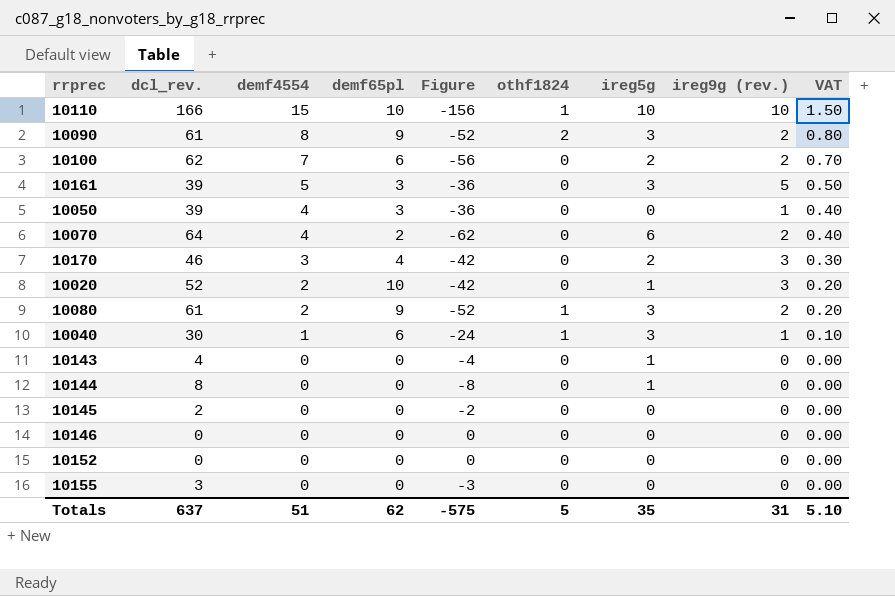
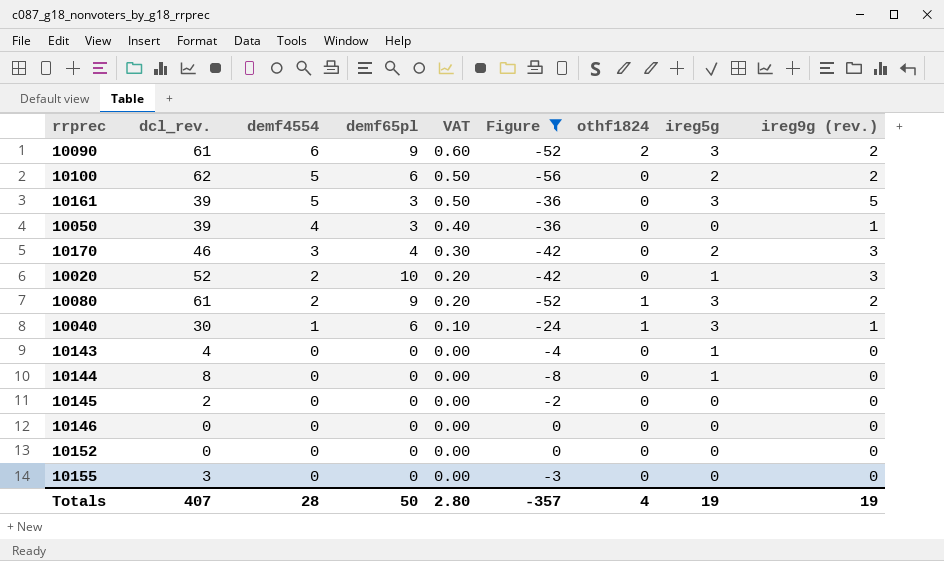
filter: none -> Figure >= -56
column VAT | position: 9 -> 5
10090 | demf4554: 8 -> 6
10090 | VAT: 0.80 -> 0.60
10100 | demf4554: 7 -> 5
10100 | VAT: 0.70 -> 0.50
Totals | dcl_rev.: 637 -> 407
Totals | demf4554: 51 -> 28
Totals | demf65pl: 62 -> 50
Totals | VAT: 5.10 -> 2.80
Totals | Figure: -575 -> -357
Totals | othf1824: 5 -> 4
Totals | ireg5g: 35 -> 19
Totals | ireg9g (rev.): 31 -> 19

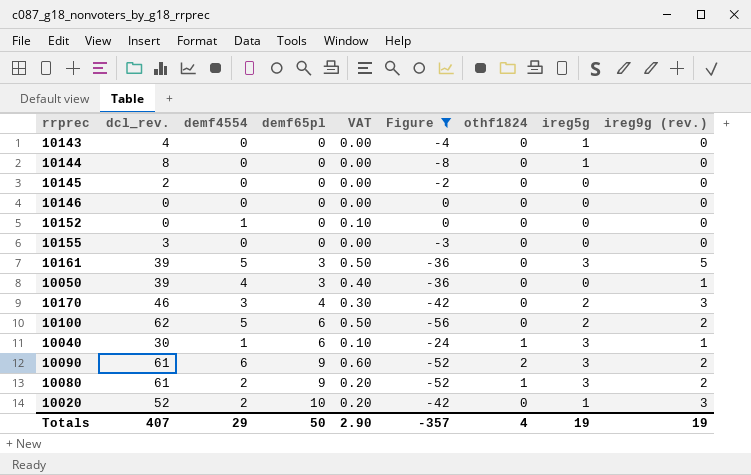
row order: demf4554 descending -> demf65pl ascending
10152 | demf4554: 0 -> 1
10152 | VAT: 0.00 -> 0.10
Totals | demf4554: 28 -> 29
Totals | VAT: 2.80 -> 2.90

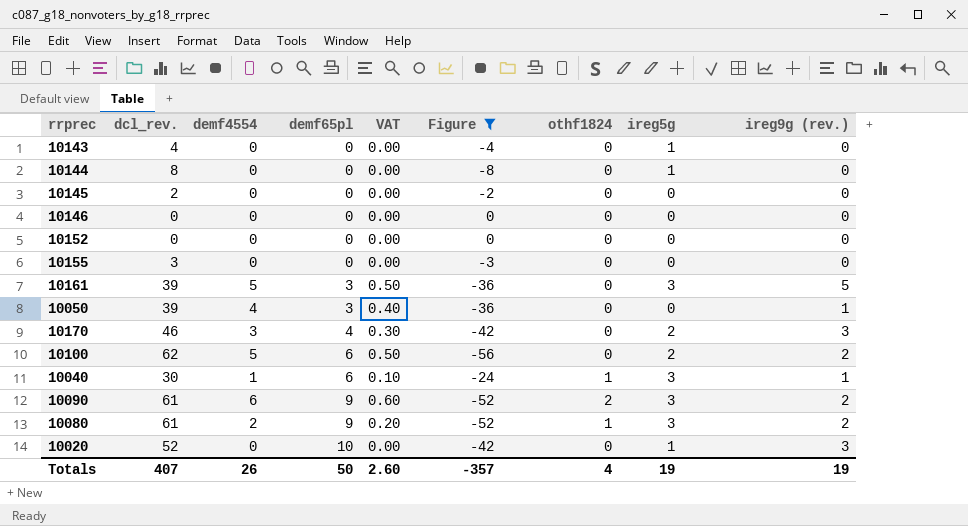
10152 | demf4554: 1 -> 0
10152 | VAT: 0.10 -> 0.00
10020 | demf4554: 2 -> 0
10020 | VAT: 0.20 -> 0.00
Totals | demf4554: 29 -> 26
Totals | VAT: 2.90 -> 2.60

